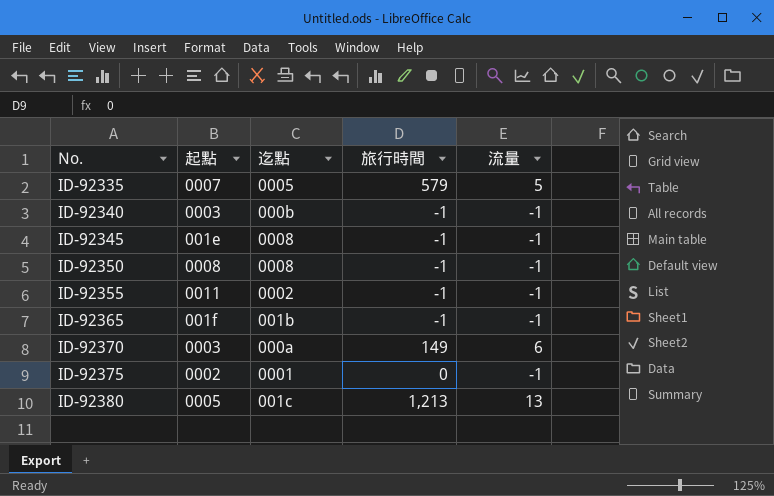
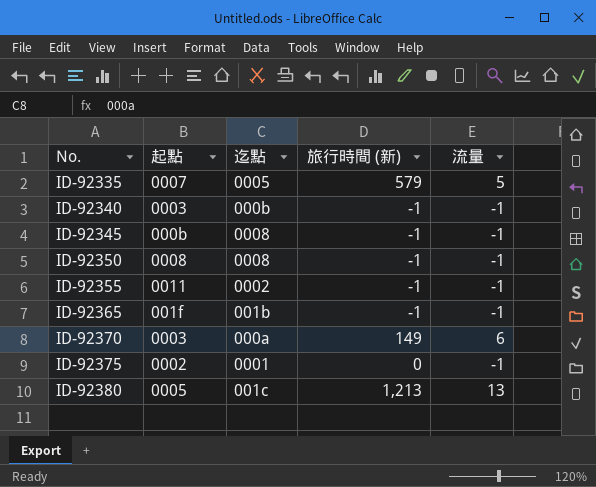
column name: 旅行時間 -> 旅行時間 (新)
ID-92345 | 起點: 001e -> 000b

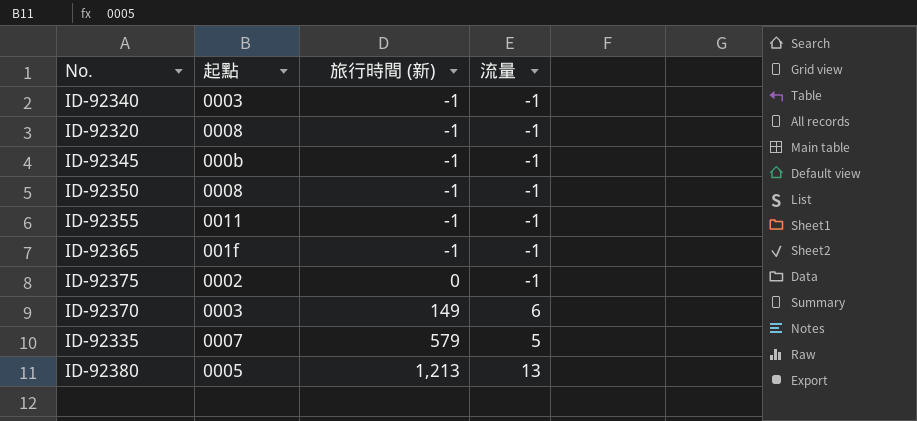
row order: No. ascending -> 旅行時間 (新) ascending
column 迄點 | position: 3 -> none
row ID-92320: none -> 0008 | -1 | -1

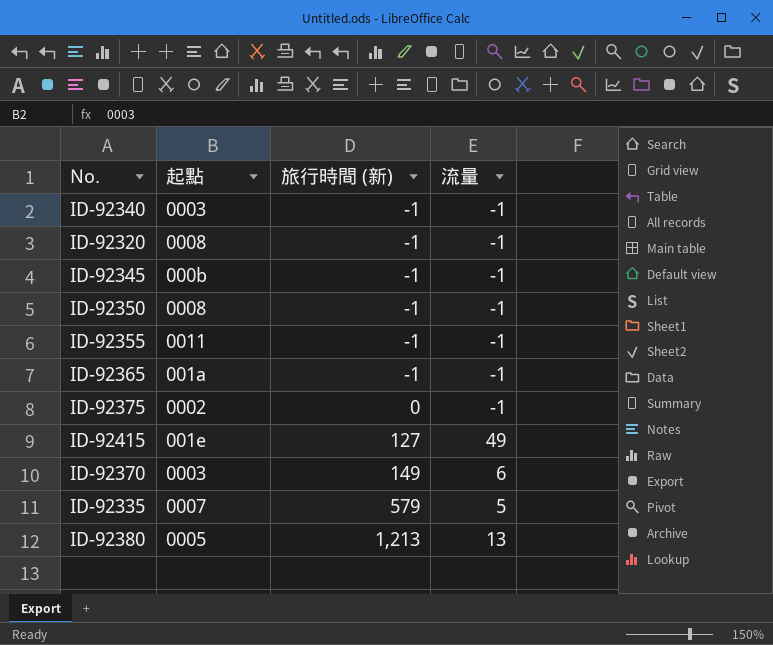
ID-92365 | 起點: 001f -> 001a
row ID-92415: none -> 001e | 127 | 49

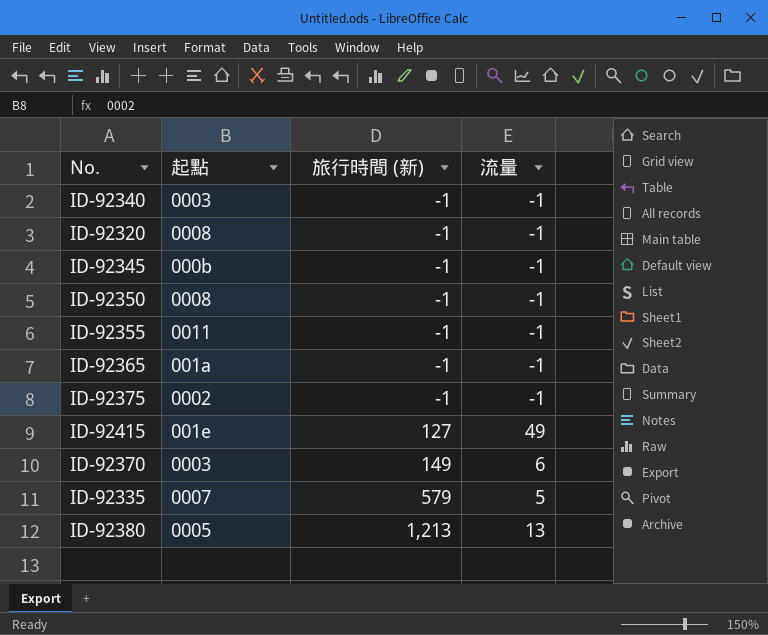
ID-92375 | 旅行時間 (新): 0 -> -1

